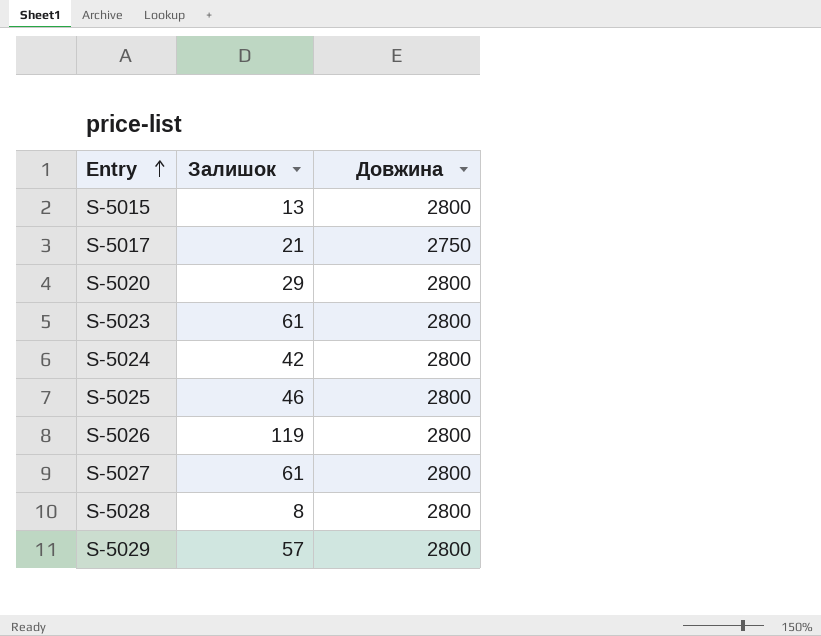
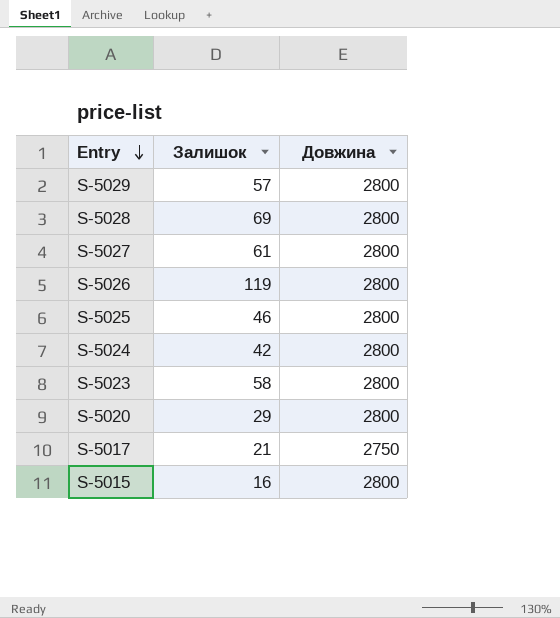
row order: Entry ascending -> Entry descending
S-5028 | Залишок: 8 -> 69
S-5023 | Залишок: 61 -> 58
S-5015 | Залишок: 13 -> 16

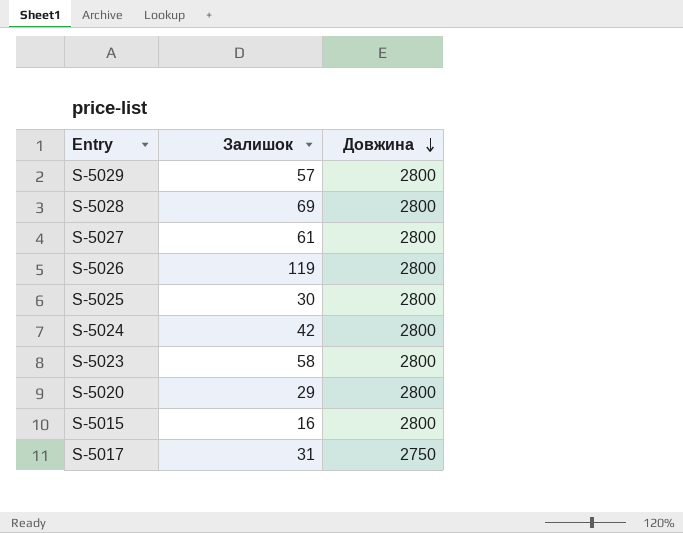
row order: Entry descending -> Довжина descending
S-5025 | Залишок: 46 -> 30
S-5017 | Залишок: 21 -> 31

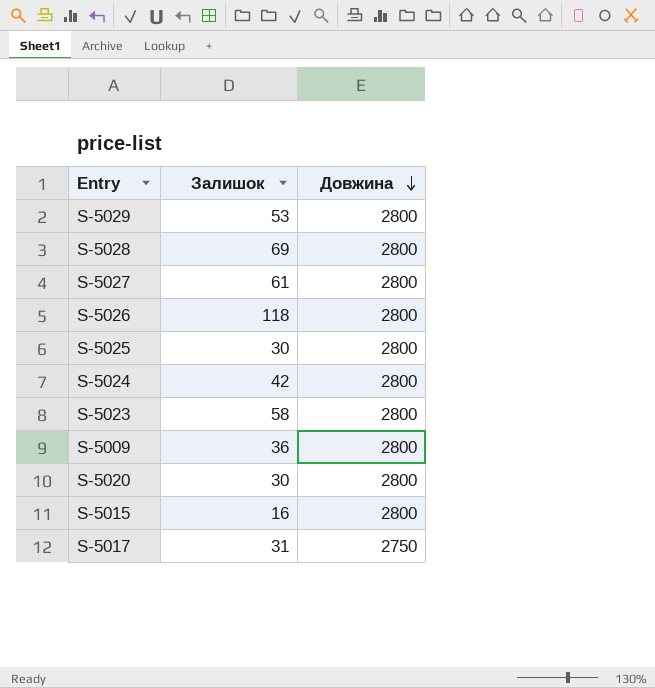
S-5029 | Залишок: 57 -> 53
S-5026 | Залишок: 119 -> 118
row S-5009: none -> 36 | 2800
S-5020 | Залишок: 29 -> 30

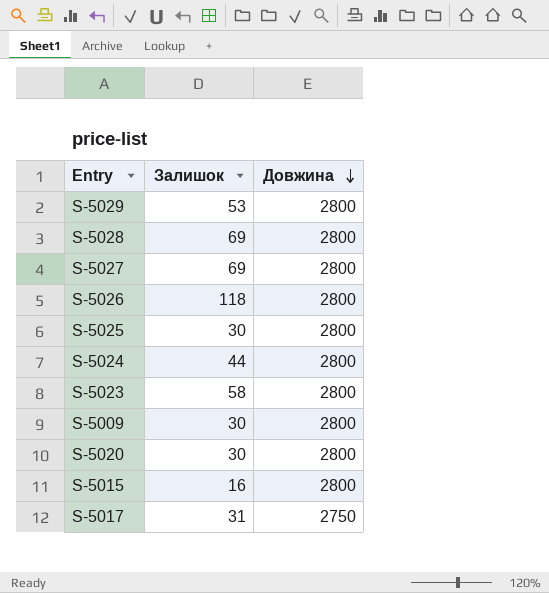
S-5027 | Залишок: 61 -> 69
S-5024 | Залишок: 42 -> 44
S-5009 | Залишок: 36 -> 30

